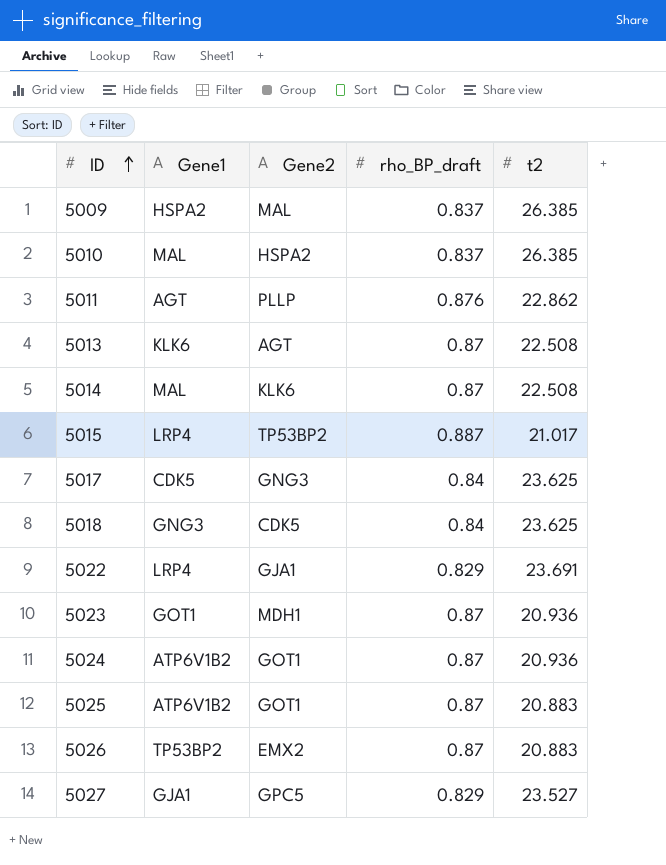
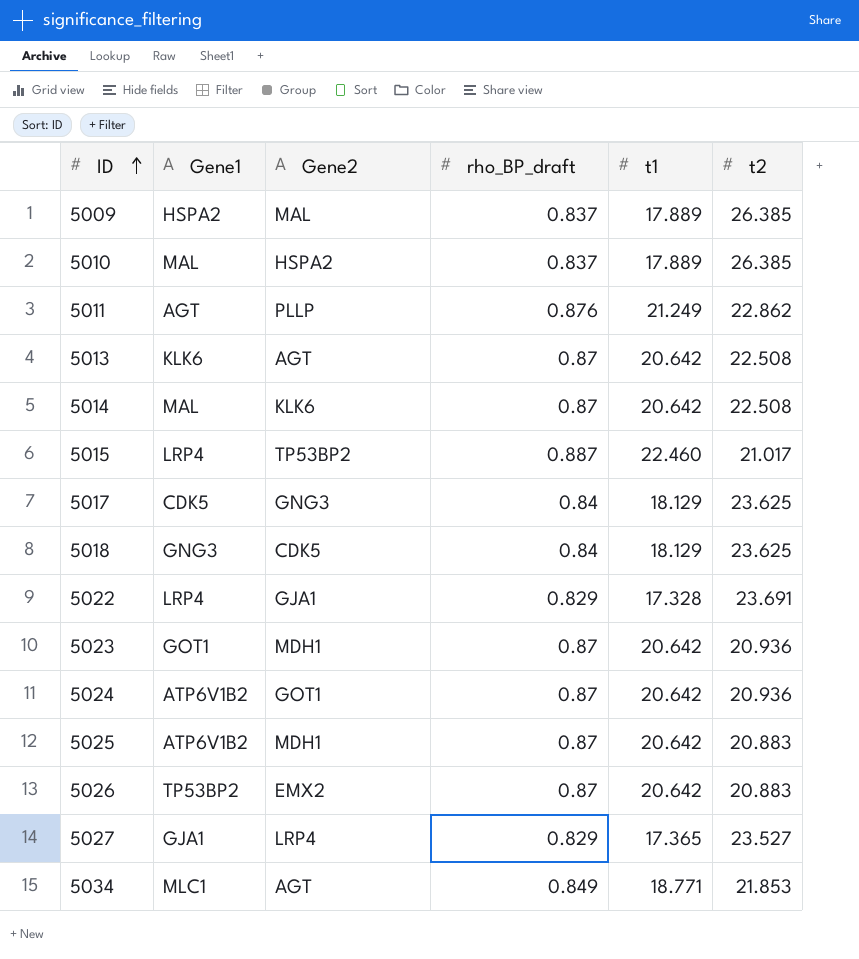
column t1 | position: none -> 5
5025 | Gene2: GOT1 -> MDH1
5027 | Gene2: GPC5 -> LRP4
row 5034: none -> MLC1 | AGT | 0.849 | 18.771 | 21.853

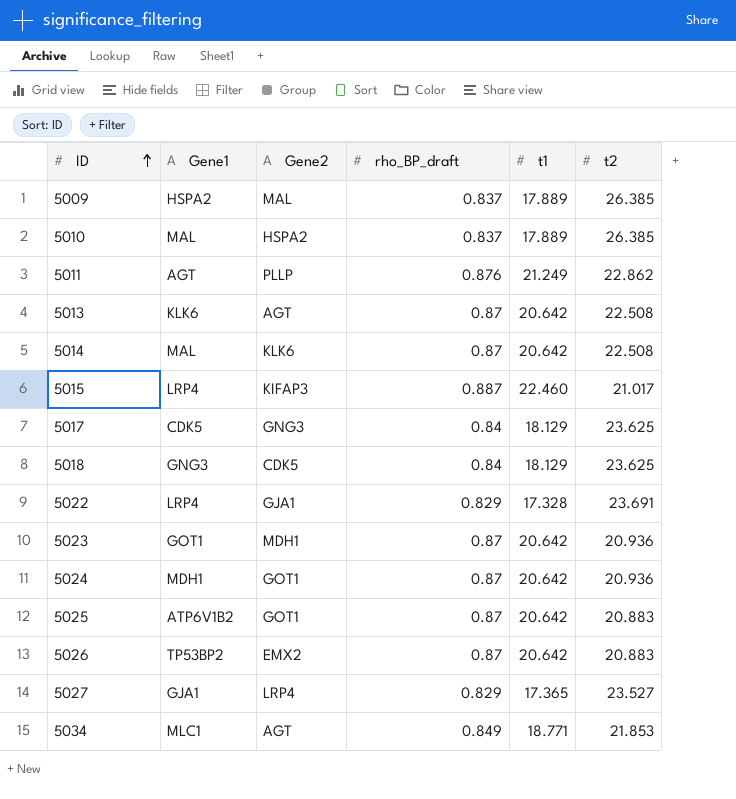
5015 | Gene2: TP53BP2 -> KIFAP3
5024 | Gene1: ATP6V1B2 -> MDH1
5025 | Gene2: MDH1 -> GOT1

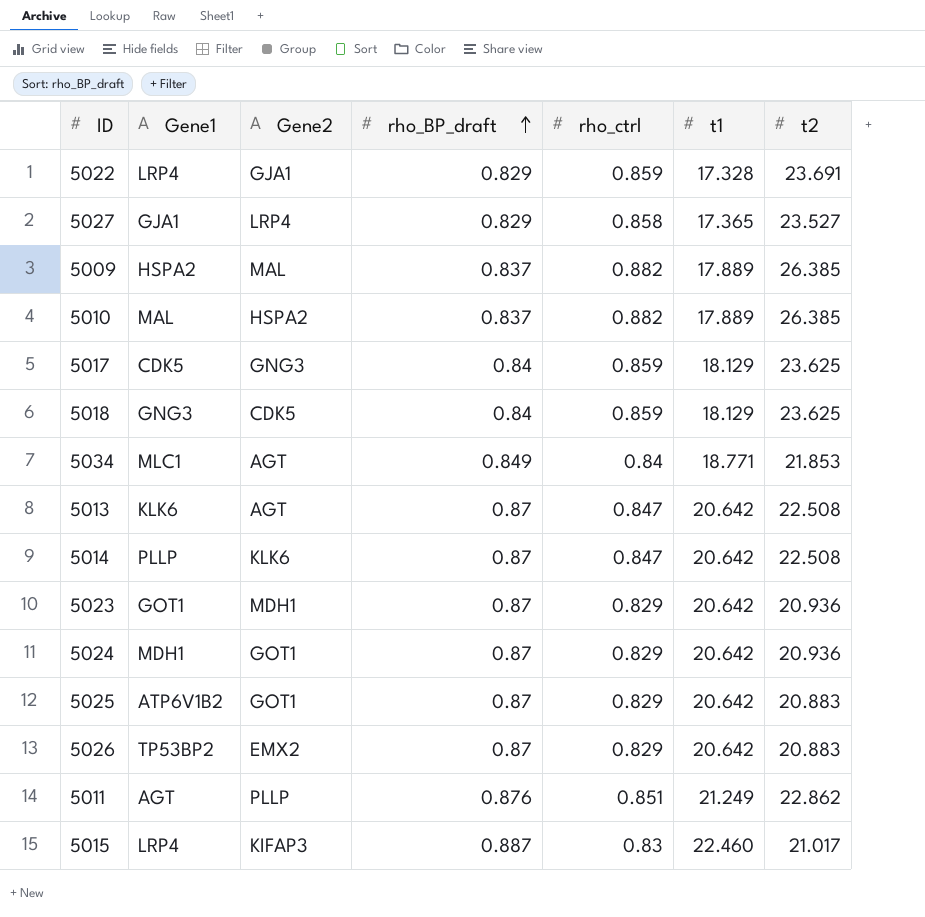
row order: ID ascending -> rho_BP_draft ascending
column rho_ctrl | position: none -> 5
5014 | Gene1: MAL -> PLLP

